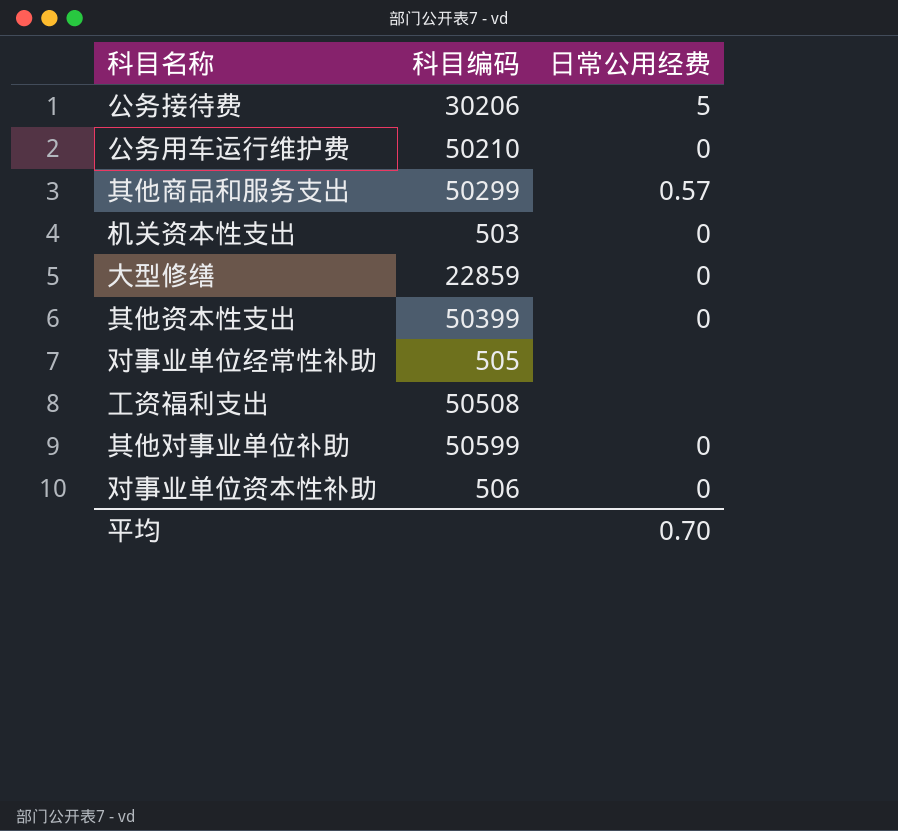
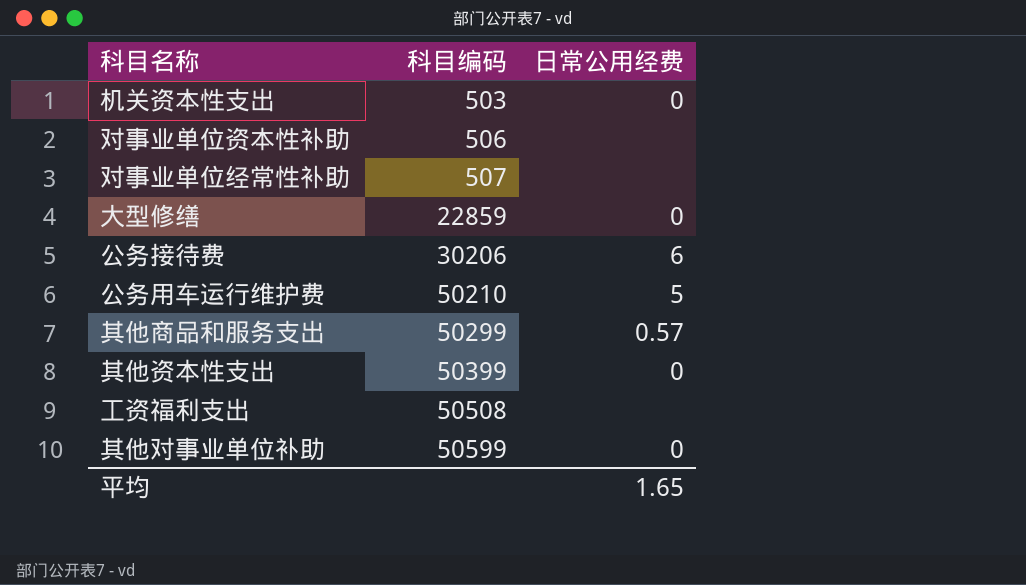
row order: none -> 科目编码 ascending
对事业单位资本性补助 | 日常公用经费: 0 -> none
对事业单位经常性补助 | 科目编码: 505 -> 507
公务接待费 | 日常公用经费: 5 -> 6
公务用车运行维护费 | 日常公用经费: 0 -> 5
平均 | 日常公用经费: 0.70 -> 1.65

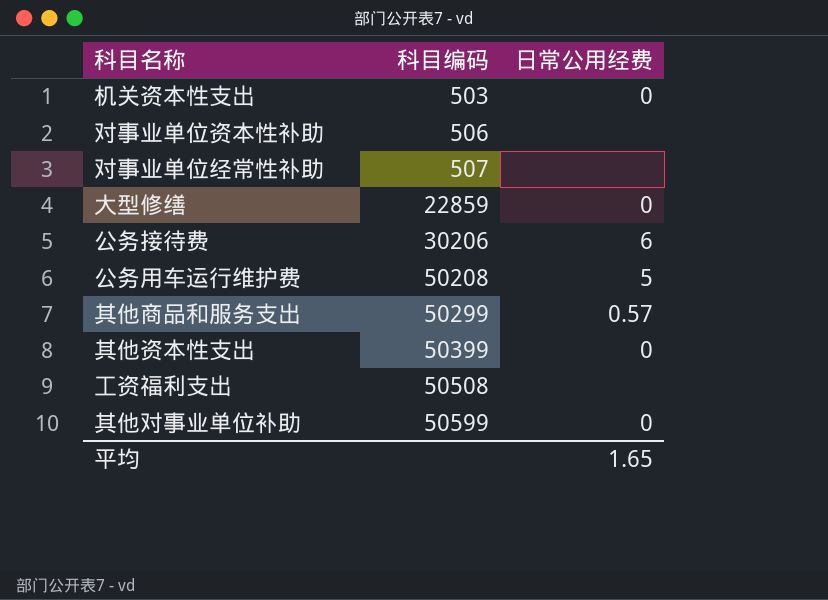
公务用车运行维护费 | 科目编码: 50210 -> 50208

